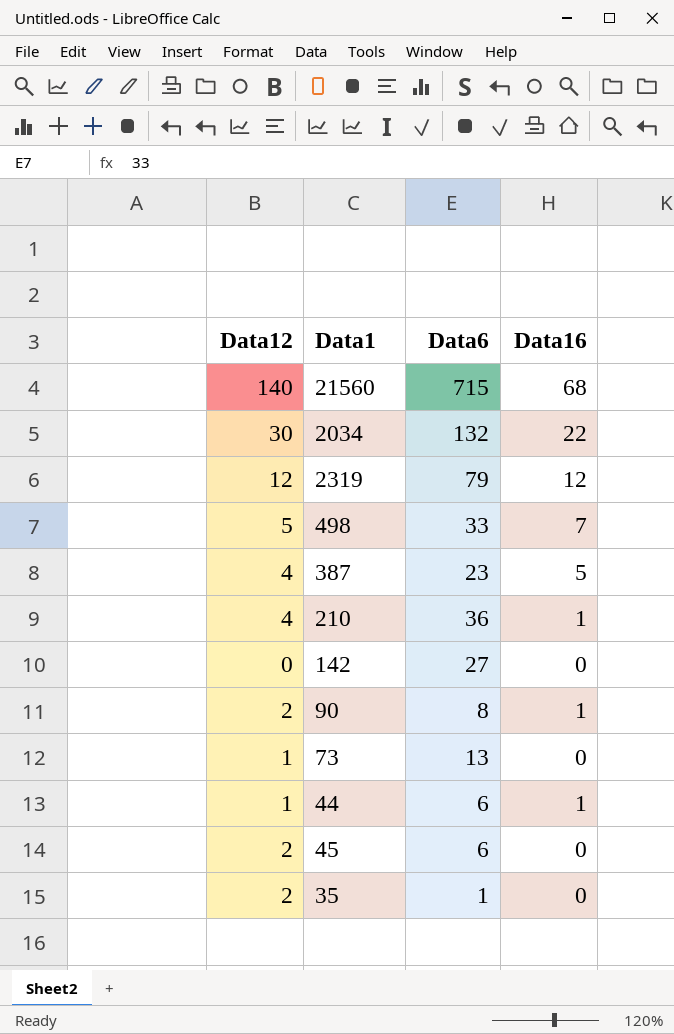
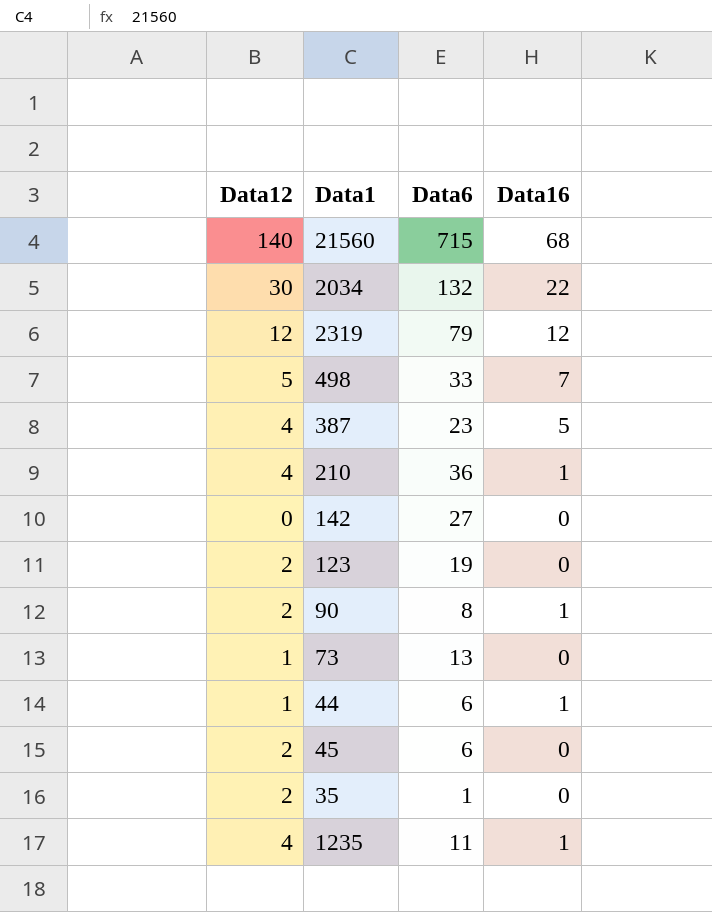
row 123: none -> 2 | 19 | 0
row 1235: none -> 4 | 11 | 1

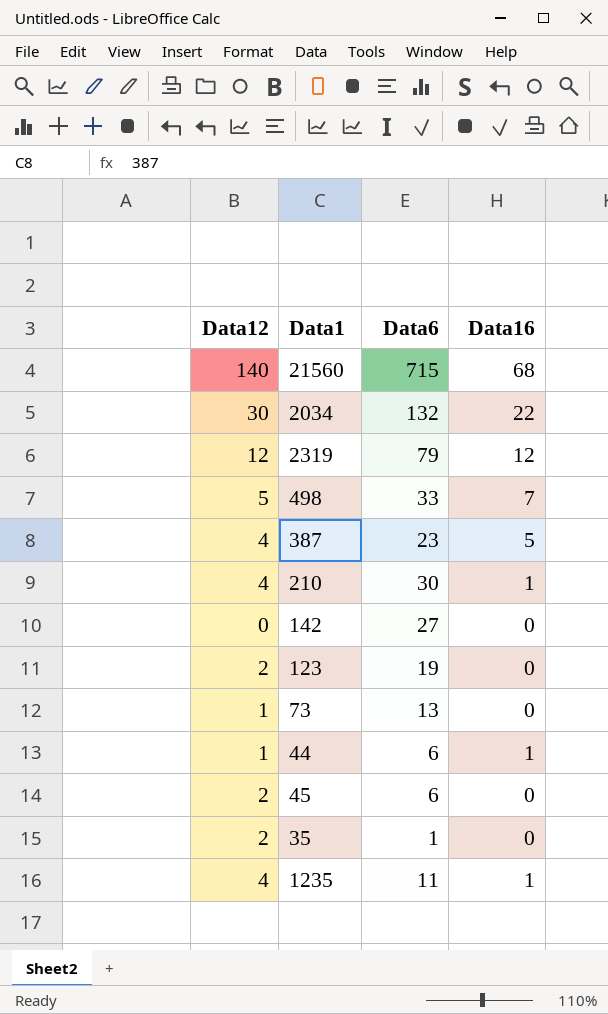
row 90: 2 | 8 | 1 -> none
210 | Data6: 36 -> 30

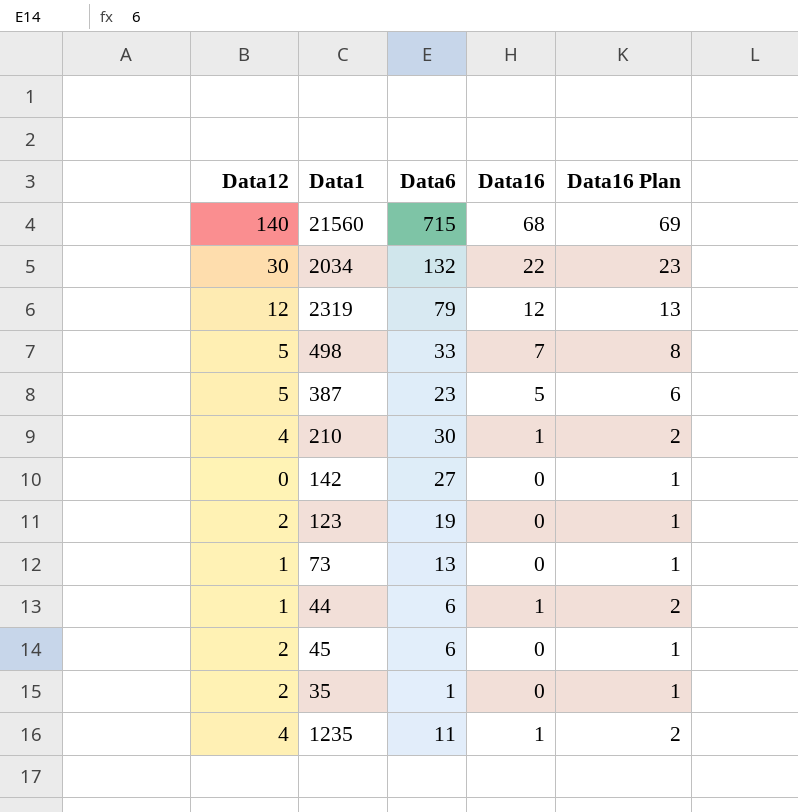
column Data16 Plan | formula: none -> [Data16] + 1
387 | Data12: 4 -> 5

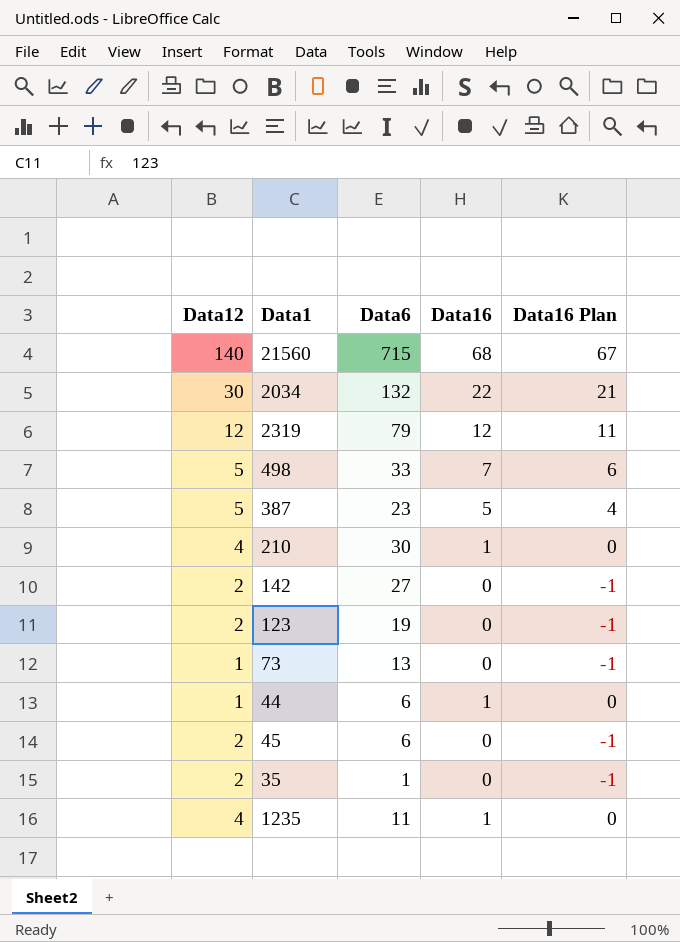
column Data16 Plan | formula: [Data16] + 1 -> [Data16] - 1
142 | Data12: 0 -> 2

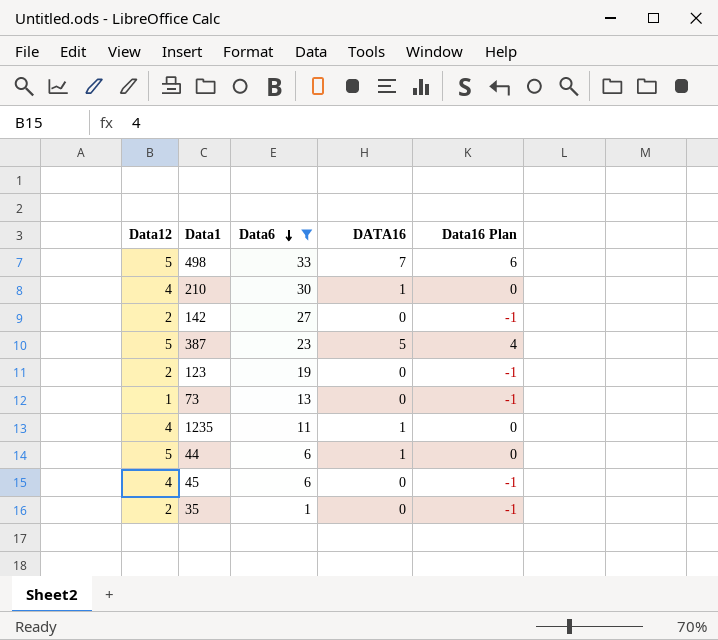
filter: none -> Data6 <= 33
row order: none -> Data6 descending
column name: Data16 -> DATA16
44 | Data12: 1 -> 5
45 | Data12: 2 -> 4

